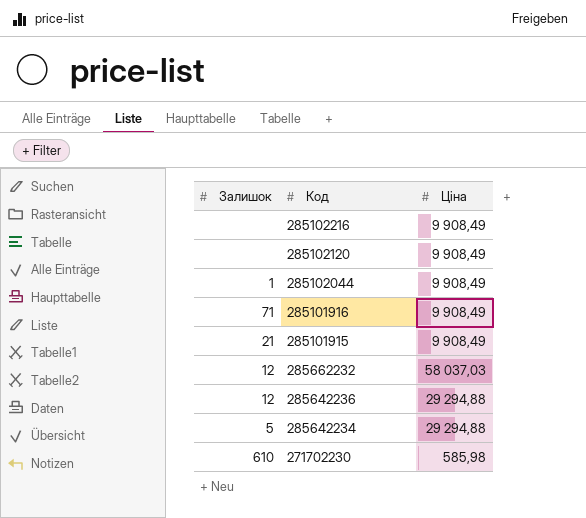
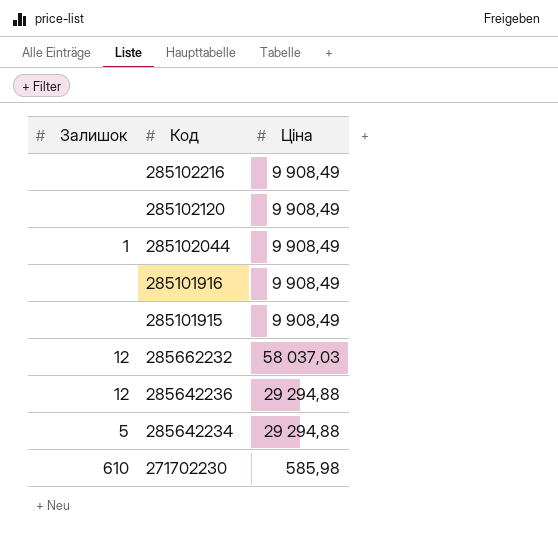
285101916 | Залишок: 71 -> none
285101915 | Залишок: 21 -> none

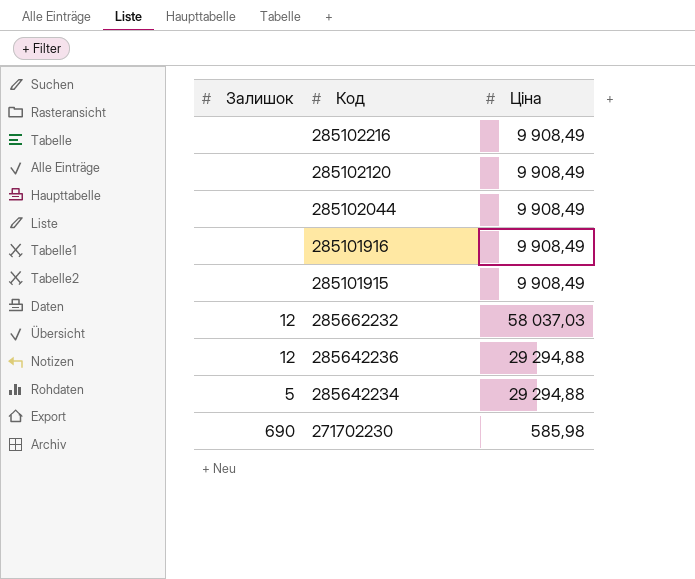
285102044 | Залишок: 1 -> none
271702230 | Залишок: 610 -> 690

